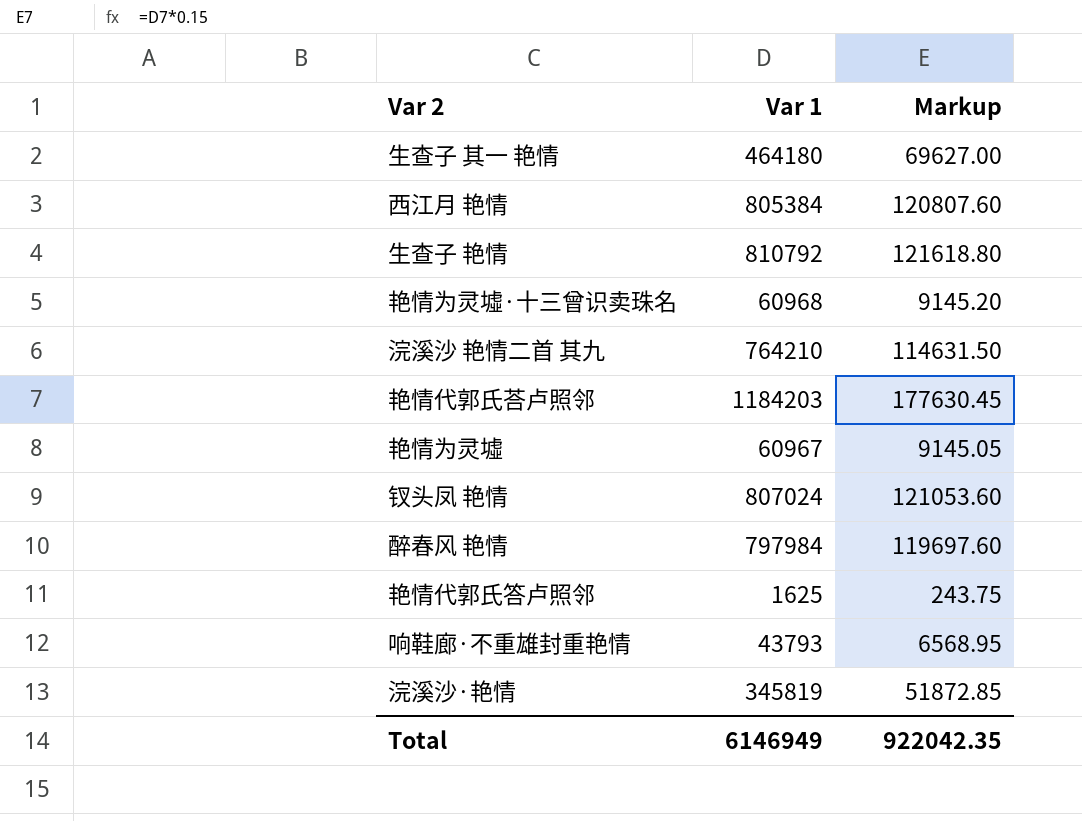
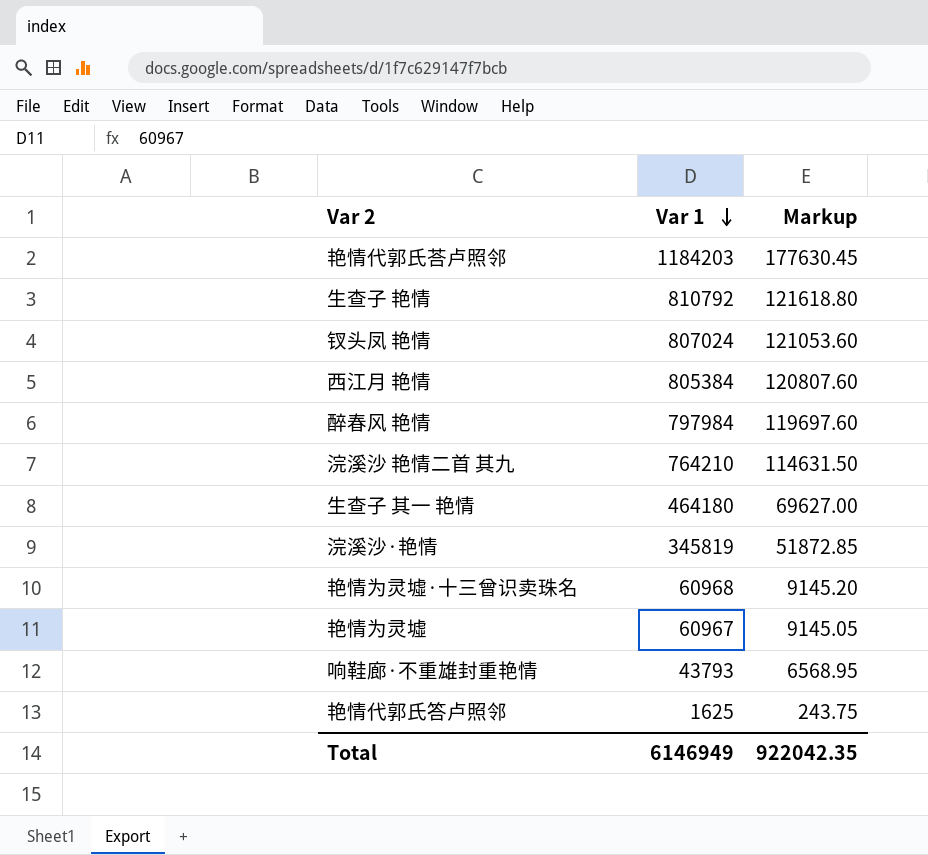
row order: none -> Var 1 descending

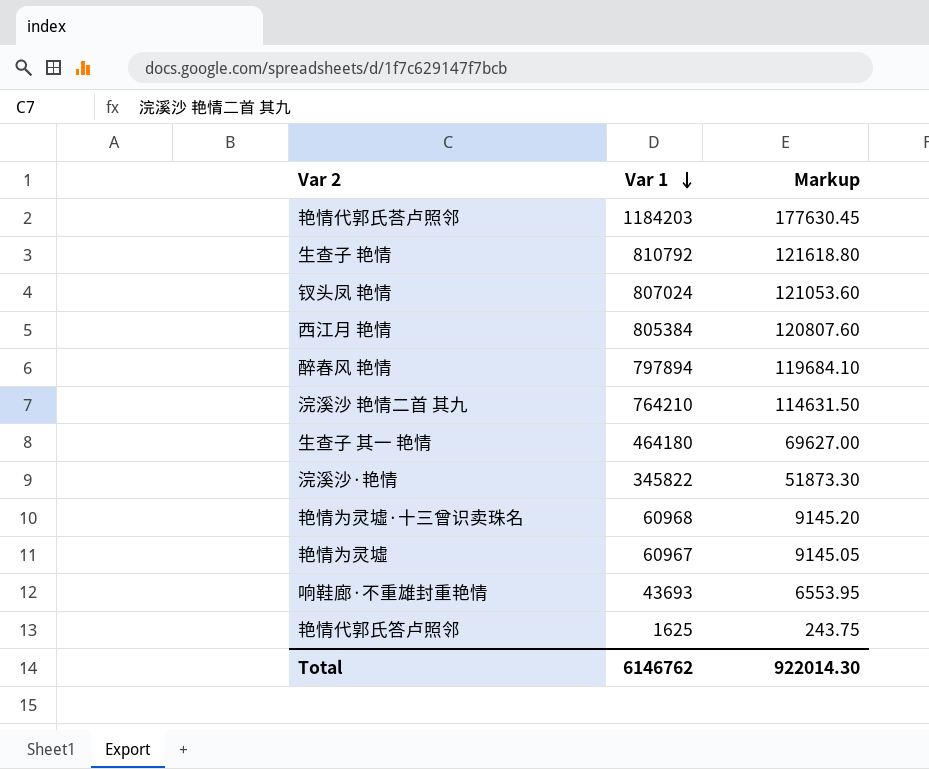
醉春风 艳情 | Var 1: 797984 -> 797894
醉春风 艳情 | Markup: 119697.60 -> 119684.10
浣溪沙·艳情 | Var 1: 345819 -> 345822
浣溪沙·艳情 | Markup: 51872.85 -> 51873.30
响鞋廊·不重雄封重艳情 | Var 1: 43793 -> 43693
响鞋廊·不重雄封重艳情 | Markup: 6568.95 -> 6553.95
Total | Var 1: 6146949 -> 6146762
Total | Markup: 922042.35 -> 922014.30

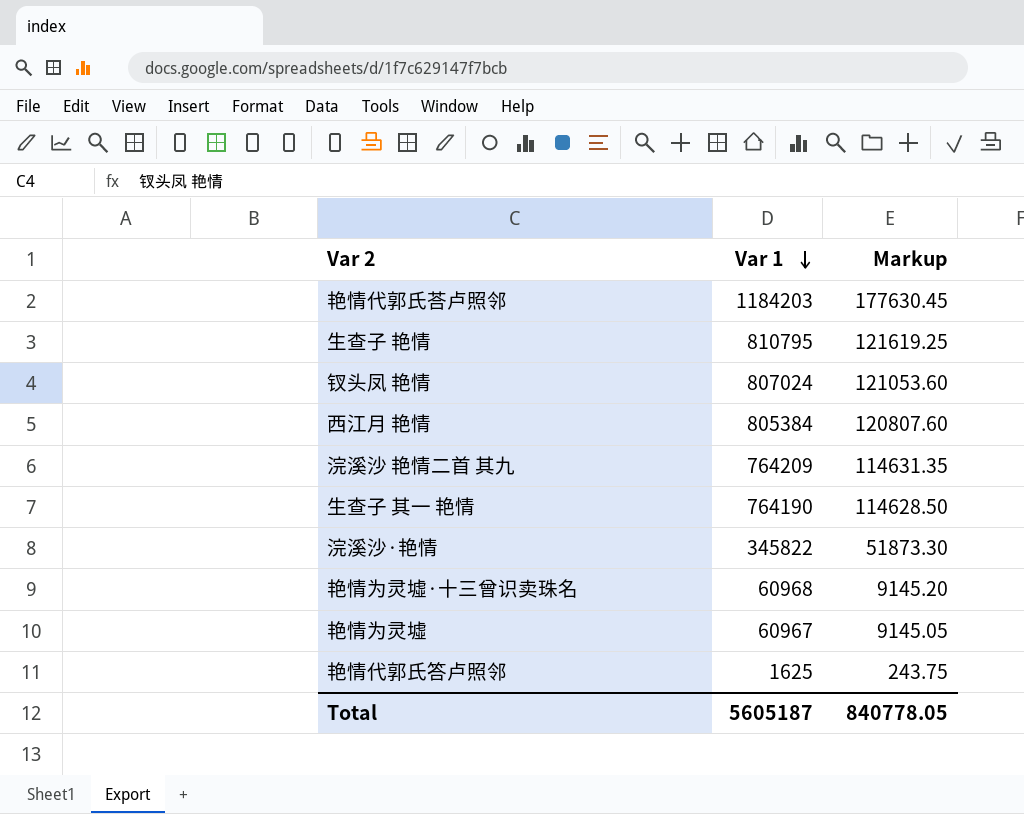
row 醉春风 艳情: 797894 | 119684.10 -> none
row 响鞋廊·不重雄封重艳情: 43693 | 6553.95 -> none
生查子 艳情 | Var 1: 810792 -> 810795
生查子 艳情 | Markup: 121618.80 -> 121619.25
浣溪沙 艳情二首 其九 | Var 1: 764210 -> 764209
浣溪沙 艳情二首 其九 | Markup: 114631.50 -> 114631.35
生查子 其一 艳情 | Var 1: 464180 -> 764190
生查子 其一 艳情 | Markup: 69627.00 -> 114628.50
Total | Var 1: 6146762 -> 5605187
Total | Markup: 922014.30 -> 840778.05

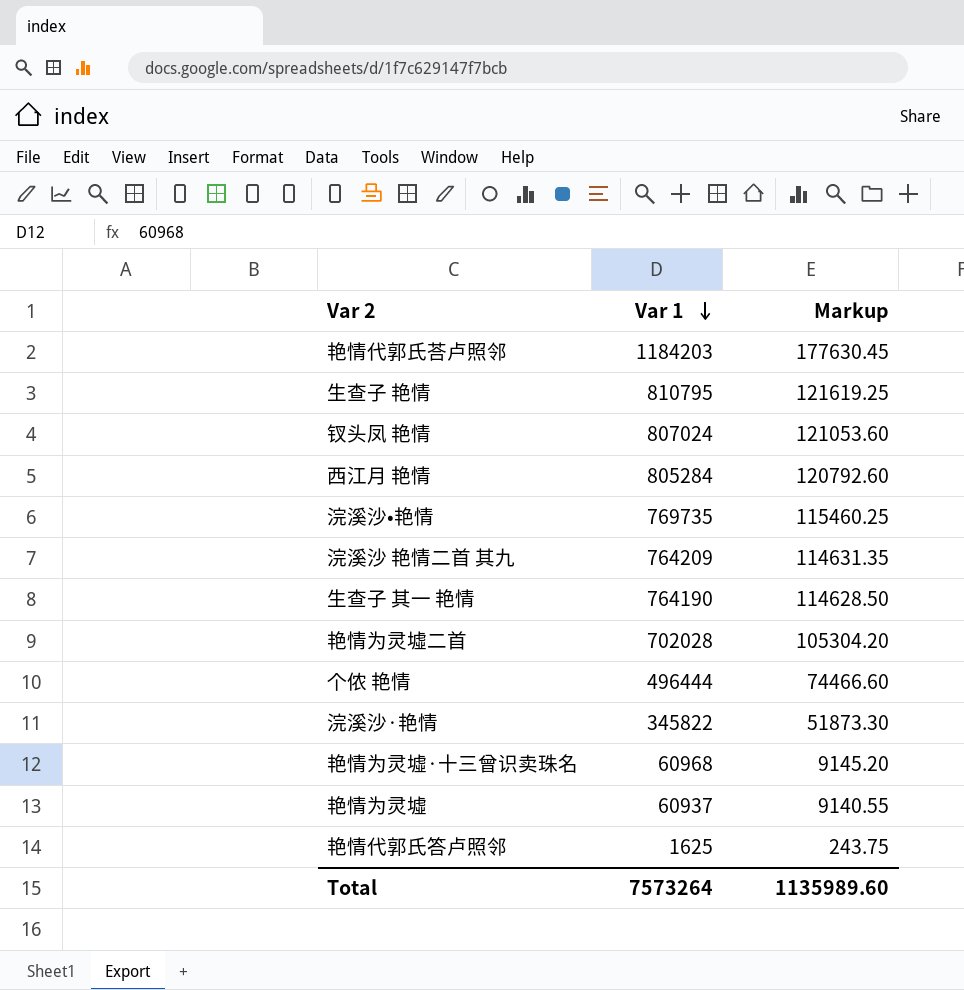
西江月 艳情 | Var 1: 805384 -> 805284
西江月 艳情 | Markup: 120807.60 -> 120792.60
row 浣溪沙•艳情: none -> 769735 | 115460.25
row 艳情为灵墟二首: none -> 702028 | 105304.20
row 个侬 艳情: none -> 496444 | 74466.60
艳情为灵墟 | Var 1: 60967 -> 60937
艳情为灵墟 | Markup: 9145.05 -> 9140.55
Total | Var 1: 5605187 -> 7573264
Total | Markup: 840778.05 -> 1135989.60

